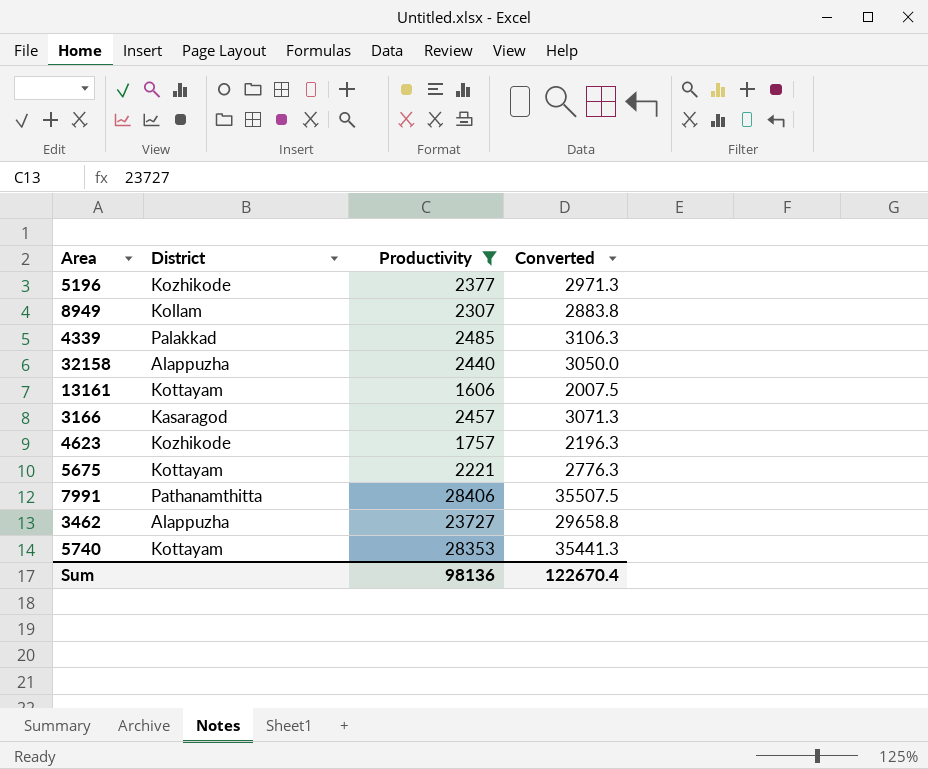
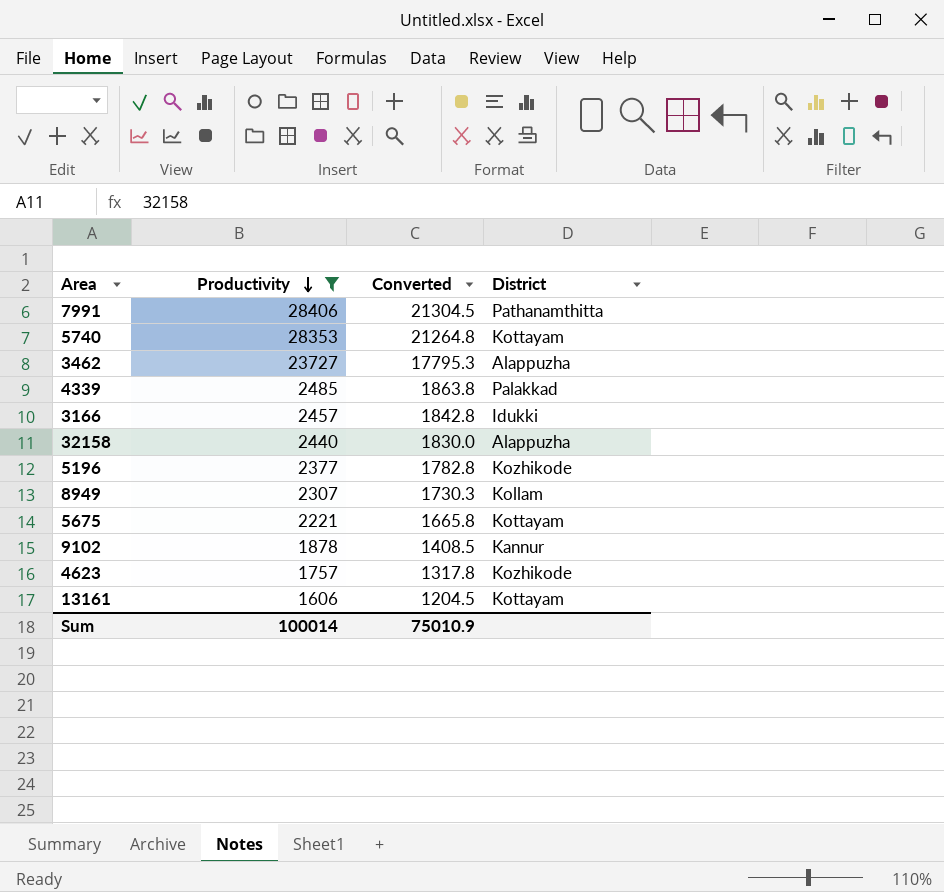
row order: none -> Productivity descending
column Converted | formula: [Productivity] * 1.25 -> [Productivity] * 0.75
column District | position: 2 -> 4
3166 | District: Kasaragod -> Idukki
row 9102: none -> 1878 | 1408.5 | Kannur
Sum | Productivity: 98136 -> 100014
Sum | Converted: 122670.4 -> 75010.9

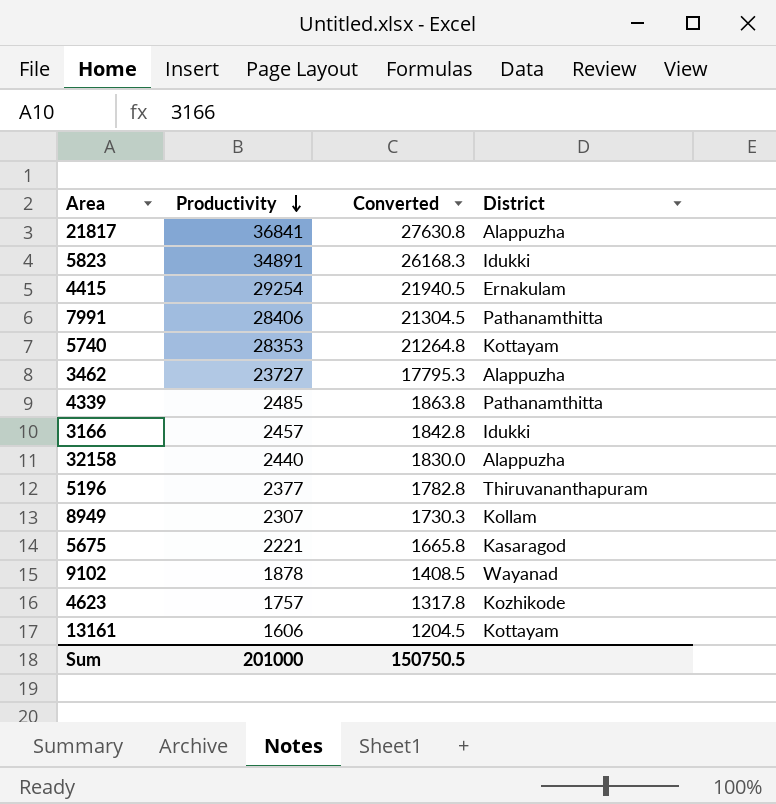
filter: Productivity <= 28406 -> none
4339 | District: Palakkad -> Pathanamthitta
5196 | District: Kozhikode -> Thiruvananthapuram
5675 | District: Kottayam -> Kasaragod
9102 | District: Kannur -> Wayanad
Sum | Productivity: 100014 -> 201000
Sum | Converted: 75010.9 -> 150750.5

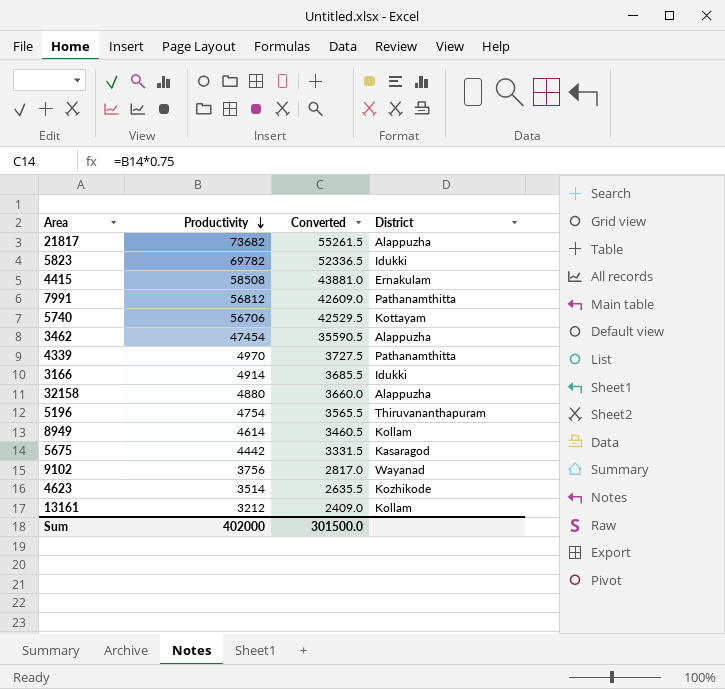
21817 | Productivity: 36841 -> 73682
21817 | Converted: 27630.8 -> 55261.5
5823 | Productivity: 34891 -> 69782
5823 | Converted: 26168.3 -> 52336.5
4415 | Productivity: 29254 -> 58508
4415 | Converted: 21940.5 -> 43881.0
7991 | Productivity: 28406 -> 56812
7991 | Converted: 21304.5 -> 42609.0
5740 | Productivity: 28353 -> 56706
5740 | Converted: 21264.8 -> 42529.5
3462 | Productivity: 23727 -> 47454
3462 | Converted: 17795.3 -> 35590.5
4339 | Productivity: 2485 -> 4970
4339 | Converted: 1863.8 -> 3727.5
3166 | Productivity: 2457 -> 4914
3166 | Converted: 1842.8 -> 3685.5
32158 | Productivity: 2440 -> 4880
32158 | Converted: 1830.0 -> 3660.0
5196 | Productivity: 2377 -> 4754
5196 | Converted: 1782.8 -> 3565.5
8949 | Productivity: 2307 -> 4614
8949 | Converted: 1730.3 -> 3460.5
5675 | Productivity: 2221 -> 4442
5675 | Converted: 1665.8 -> 3331.5
9102 | Productivity: 1878 -> 3756
9102 | Converted: 1408.5 -> 2817.0
4623 | Productivity: 1757 -> 3514
4623 | Converted: 1317.8 -> 2635.5
13161 | Productivity: 1606 -> 3212
13161 | Converted: 1204.5 -> 2409.0
13161 | District: Kottayam -> Kollam
Sum | Productivity: 201000 -> 402000
Sum | Converted: 150750.5 -> 301500.0

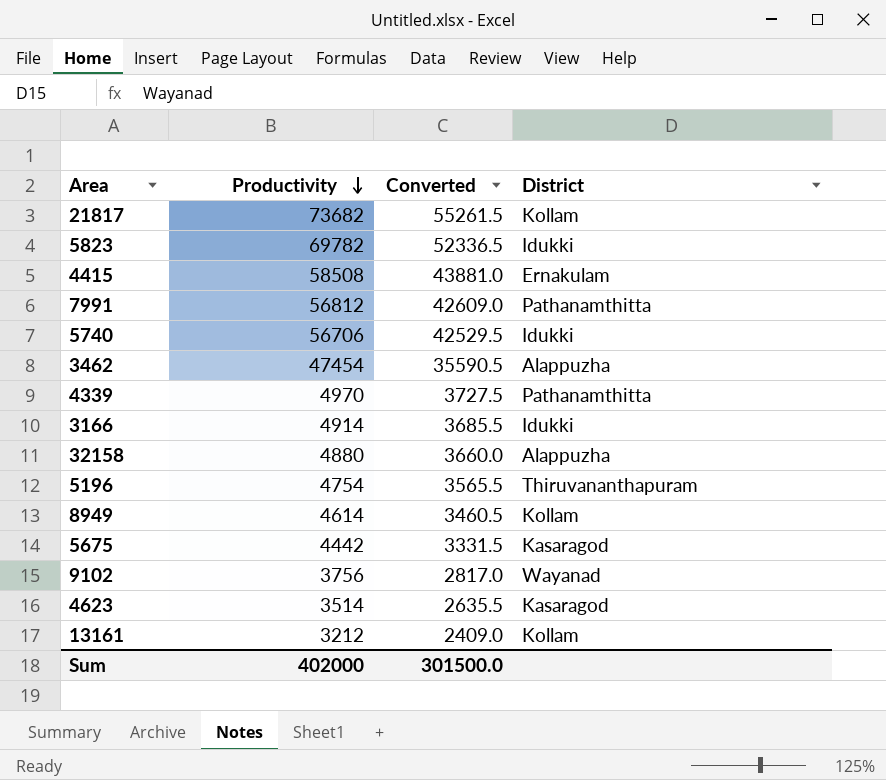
21817 | District: Alappuzha -> Kollam
5740 | District: Kottayam -> Idukki
4623 | District: Kozhikode -> Kasaragod

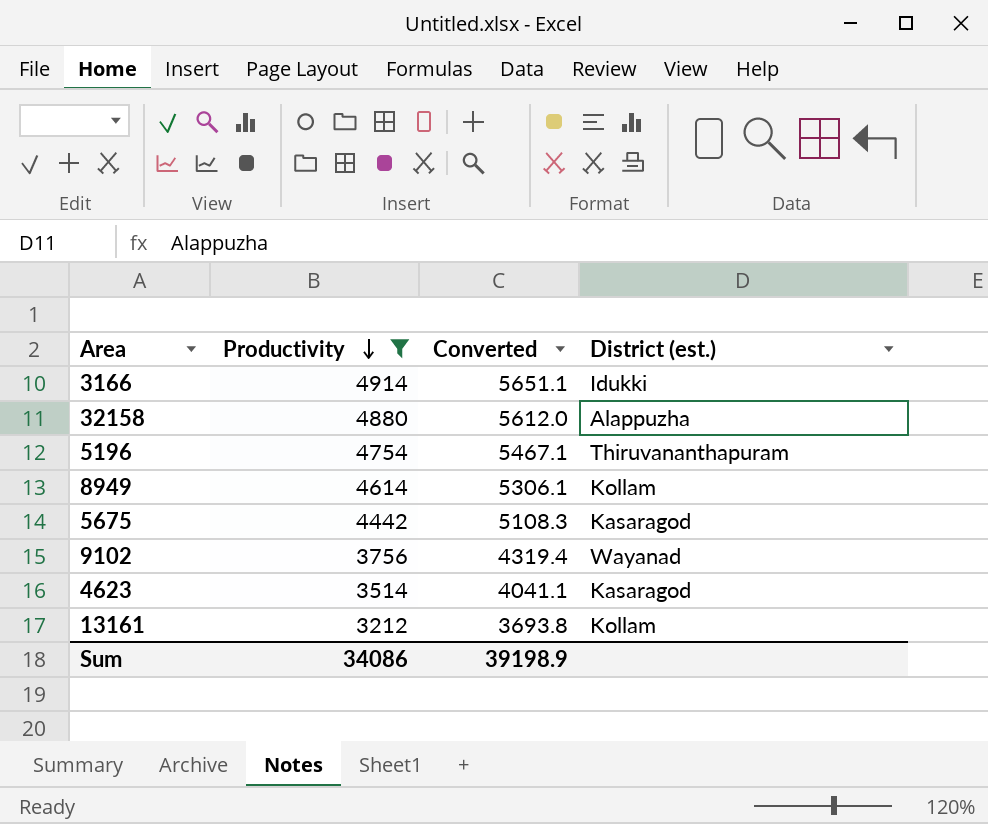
filter: none -> Productivity <= 4914
column Converted | formula: [Productivity] * 0.75 -> [Productivity] * 1.15
column name: District -> District (est.)
Sum | Productivity: 402000 -> 34086
Sum | Converted: 301500.0 -> 39198.9

